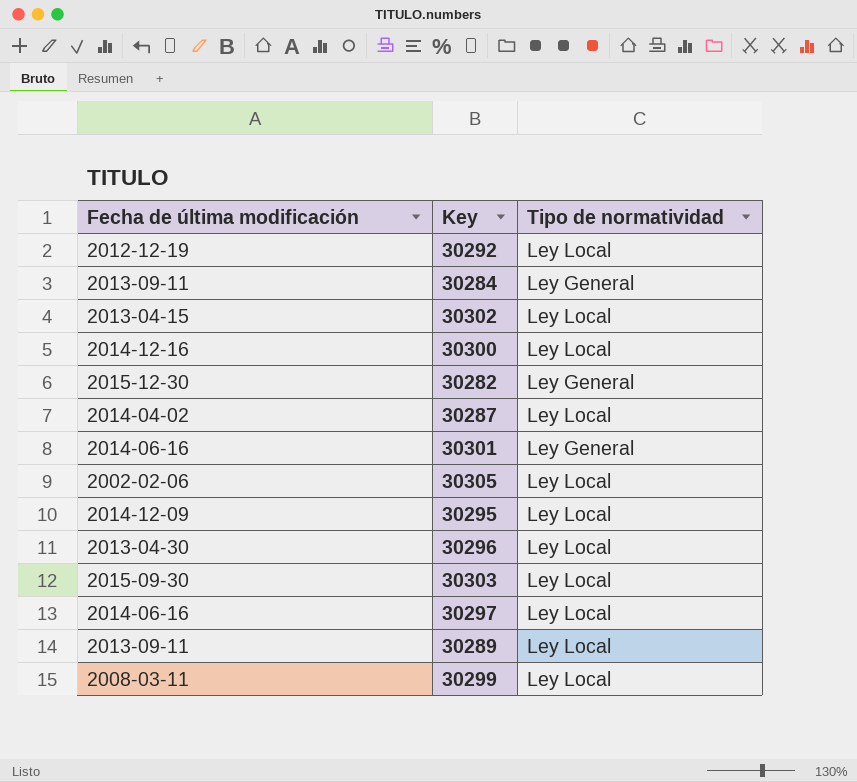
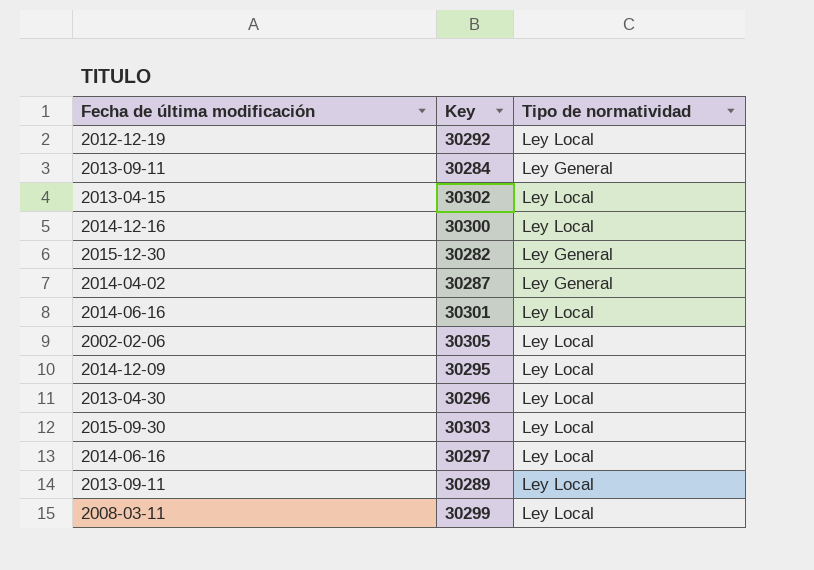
30287 | Tipo de normatividad: Ley Local -> Ley General
30301 | Tipo de normatividad: Ley General -> Ley Local

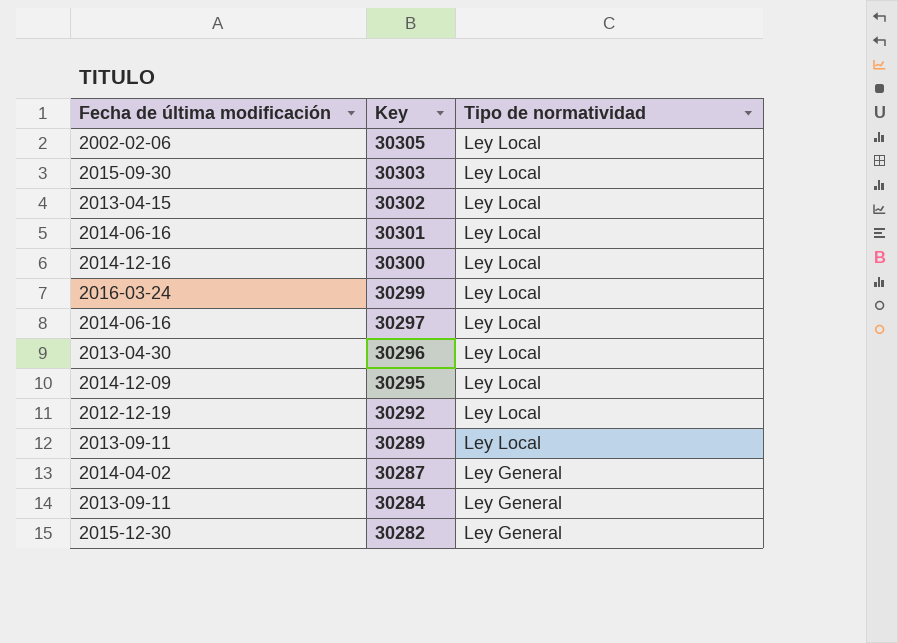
row order: none -> Key descending
30299 | Fecha de última modificación: 2008-03-11 -> 2016-03-24

